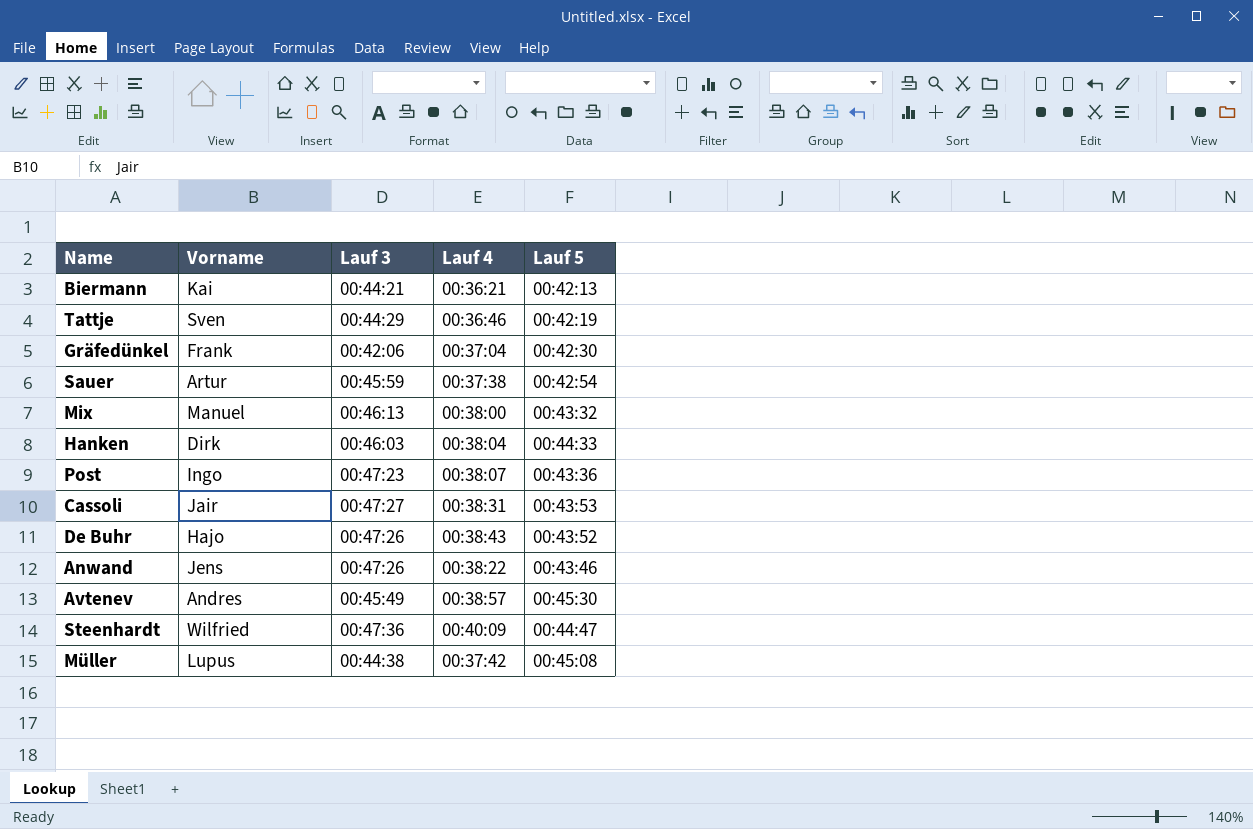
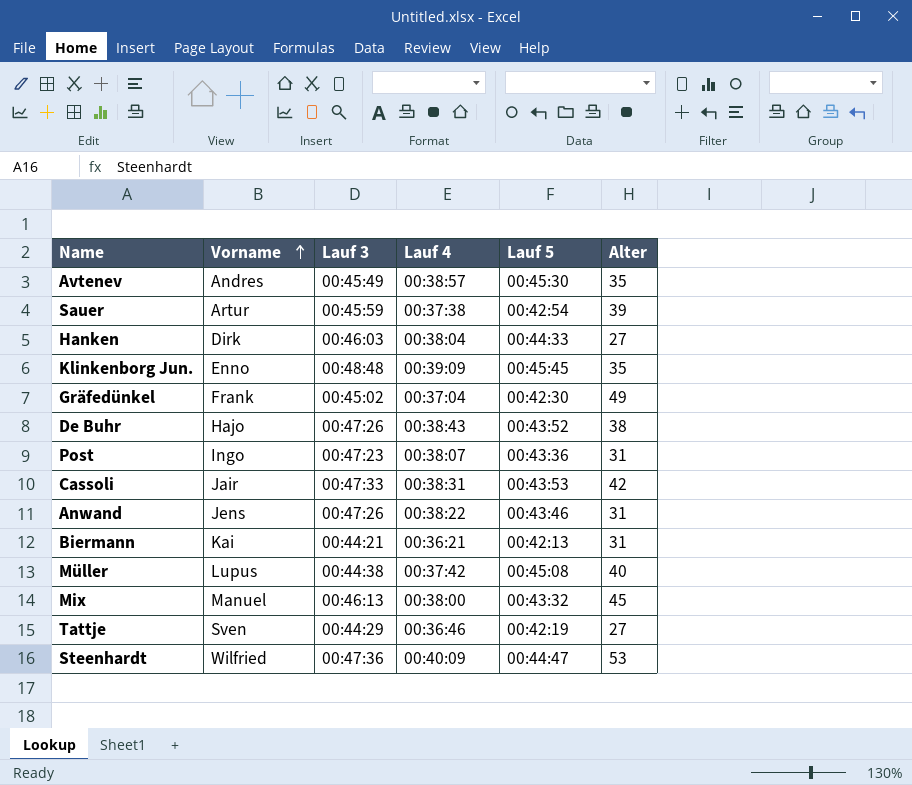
row order: none -> Vorname ascending
column Alter | position: none -> 6
row Klinkenborg Jun.: none -> Enno | 00:48:48 | 00:39:09 | 00:45:45 | 35
Gräfedünkel | Lauf 3: 00:42:06 -> 00:45:02
Cassoli | Lauf 3: 00:47:27 -> 00:47:33

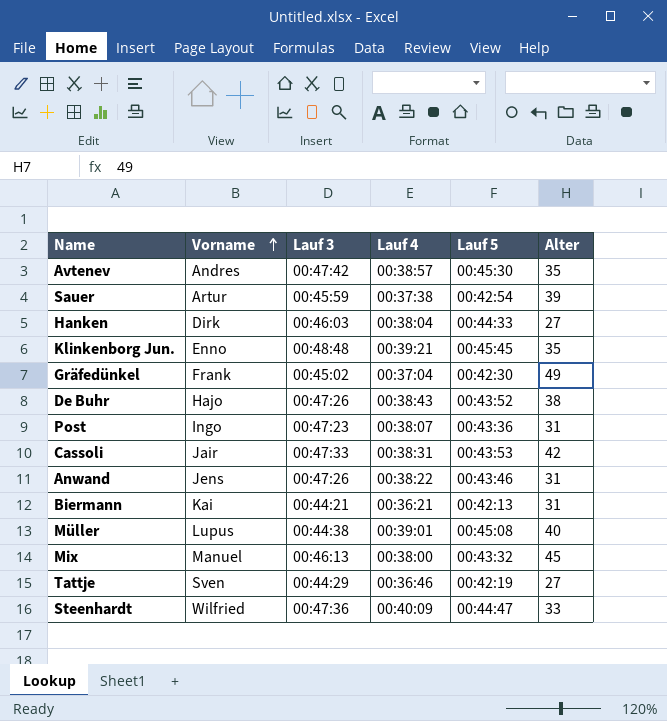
Avtenev | Lauf 3: 00:45:49 -> 00:47:42
Klinkenborg Jun. | Lauf 4: 00:39:09 -> 00:39:21
Müller | Lauf 4: 00:37:42 -> 00:39:01
Steenhardt | Alter: 53 -> 33

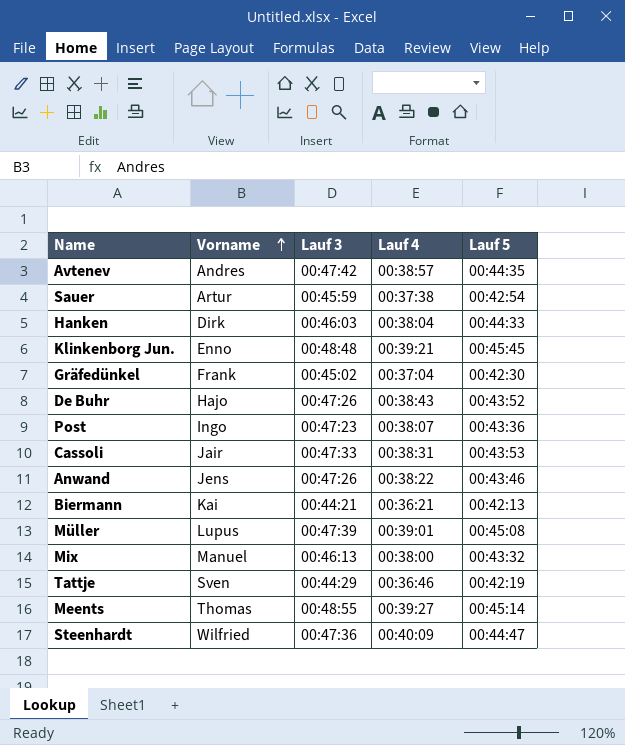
column Alter | position: 6 -> none
Avtenev | Lauf 5: 00:45:30 -> 00:44:35
Müller | Lauf 3: 00:44:38 -> 00:47:39
row Meents: none -> Thomas | 00:48:55 | 00:39:27 | 00:45:14

